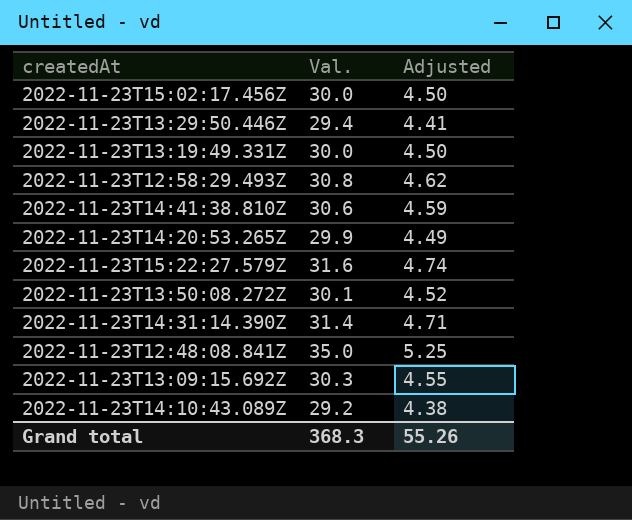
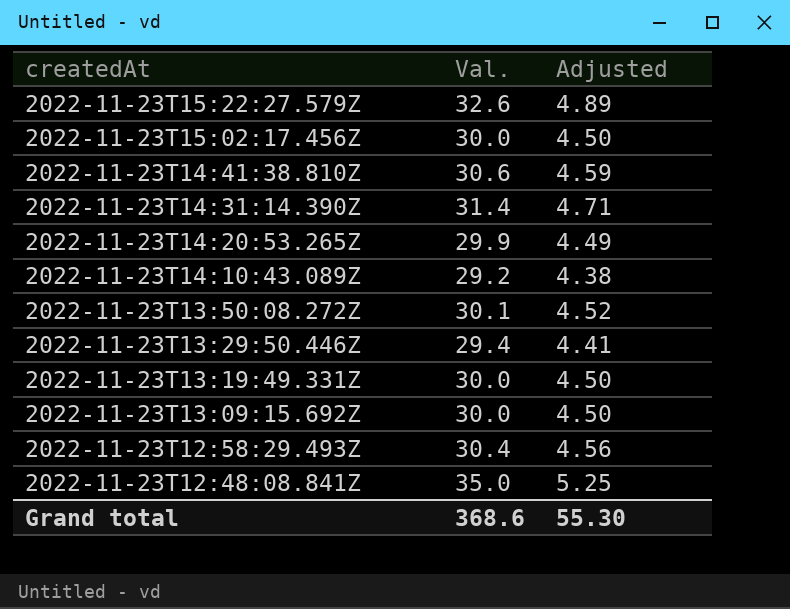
row order: none -> createdAt descending
2022-11-23T15:22:27.579Z | Val.: 31.6 -> 32.6
2022-11-23T15:22:27.579Z | Adjusted: 4.74 -> 4.89
2022-11-23T13:09:15.692Z | Val.: 30.3 -> 30.0
2022-11-23T13:09:15.692Z | Adjusted: 4.55 -> 4.50
2022-11-23T12:58:29.493Z | Val.: 30.8 -> 30.4
2022-11-23T12:58:29.493Z | Adjusted: 4.62 -> 4.56
Grand total | Val.: 368.3 -> 368.6
Grand total | Adjusted: 55.26 -> 55.30

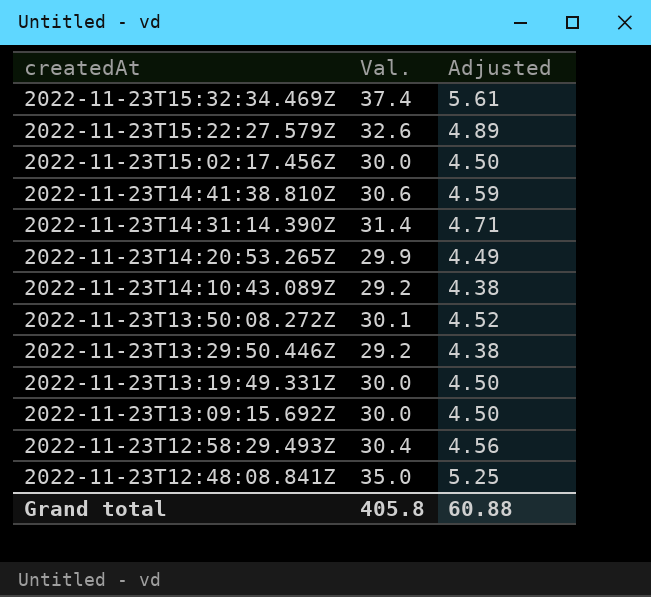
row 2022-11-23T15:32:34.469Z: none -> 37.4 | 5.61
2022-11-23T13:29:50.446Z | Val.: 29.4 -> 29.2
2022-11-23T13:29:50.446Z | Adjusted: 4.41 -> 4.38
Grand total | Val.: 368.6 -> 405.8
Grand total | Adjusted: 55.30 -> 60.88

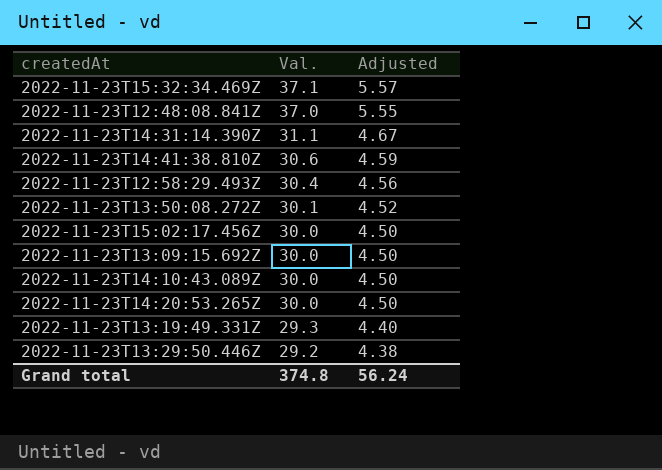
row order: createdAt descending -> Val. descending
row 2022-11-23T15:22:27.579Z: 32.6 | 4.89 -> none
2022-11-23T15:32:34.469Z | Val.: 37.4 -> 37.1
2022-11-23T15:32:34.469Z | Adjusted: 5.61 -> 5.57
2022-11-23T12:48:08.841Z | Val.: 35.0 -> 37.0
2022-11-23T12:48:08.841Z | Adjusted: 5.25 -> 5.55
2022-11-23T14:31:14.390Z | Val.: 31.4 -> 31.1
2022-11-23T14:31:14.390Z | Adjusted: 4.71 -> 4.67
2022-11-23T14:10:43.089Z | Val.: 29.2 -> 30.0
2022-11-23T14:10:43.089Z | Adjusted: 4.38 -> 4.50
2022-11-23T14:20:53.265Z | Val.: 29.9 -> 30.0
2022-11-23T14:20:53.265Z | Adjusted: 4.49 -> 4.50
2022-11-23T13:19:49.331Z | Val.: 30.0 -> 29.3
2022-11-23T13:19:49.331Z | Adjusted: 4.50 -> 4.40
Grand total | Val.: 405.8 -> 374.8
Grand total | Adjusted: 60.88 -> 56.24

